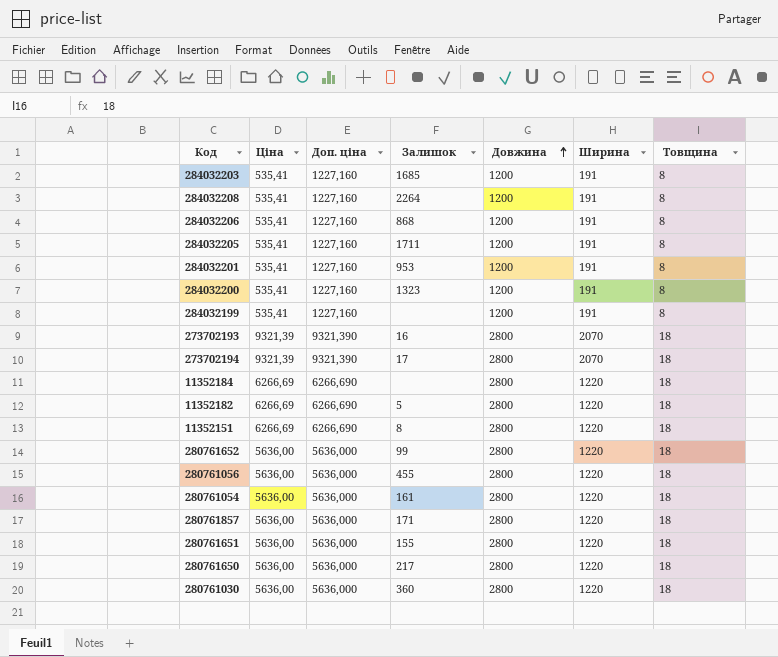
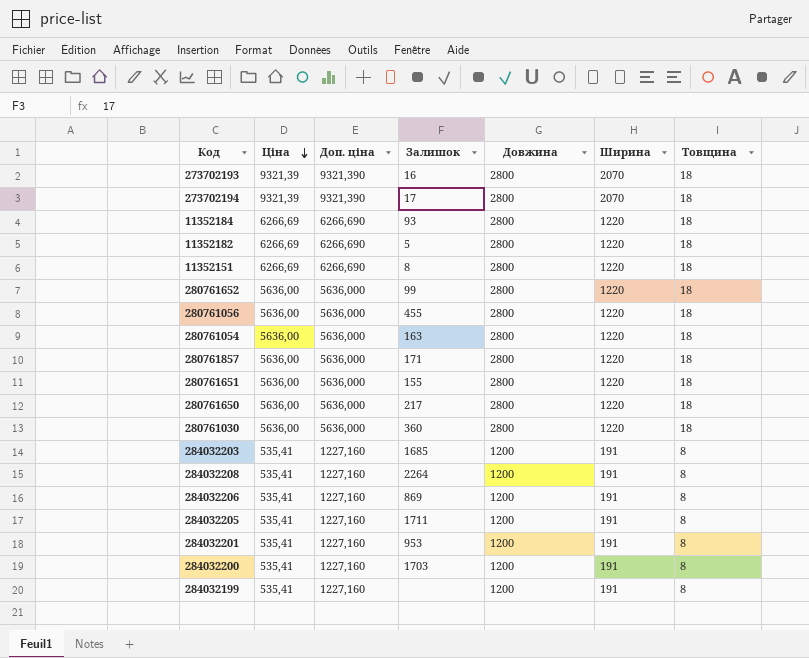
row order: Довжина ascending -> Ціна descending
11352184 | Залишок: none -> 93
280761054 | Залишок: 161 -> 163
284032206 | Залишок: 868 -> 869
284032200 | Залишок: 1323 -> 1703

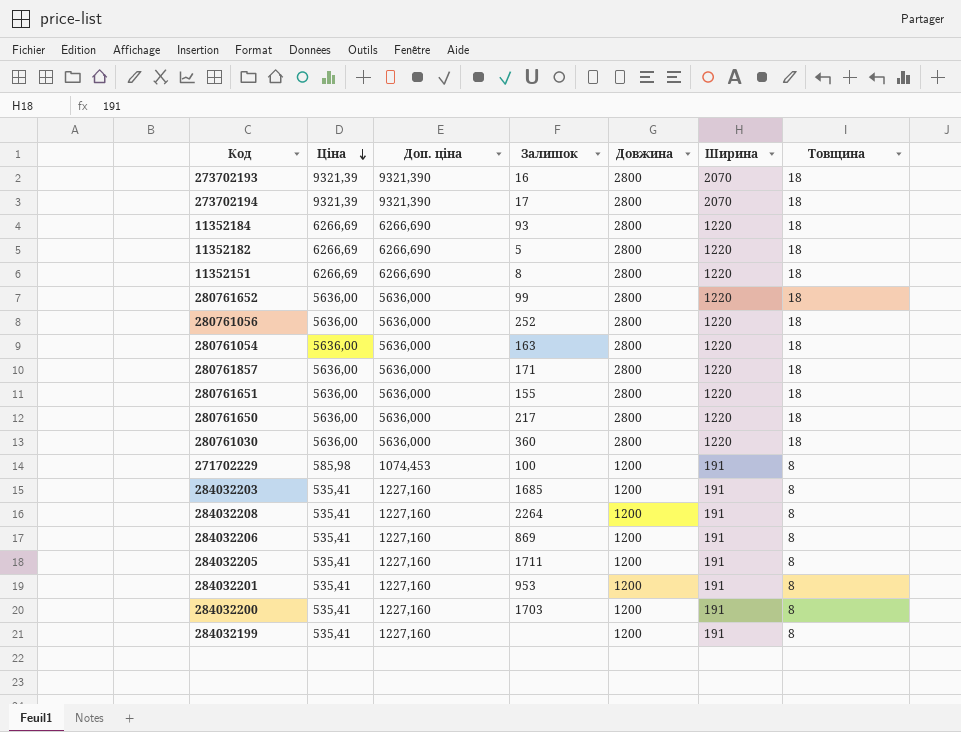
280761056 | Залишок: 455 -> 252
row 271702229: none -> 585,98 | 1074,453 | 100 | 1200 | 191 | 8

